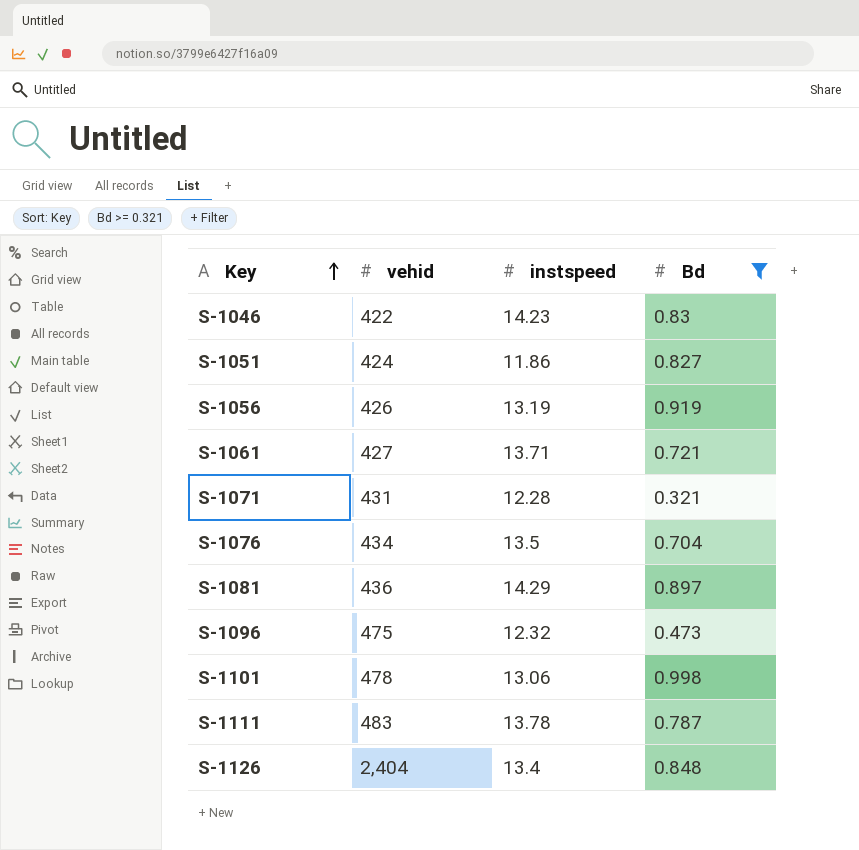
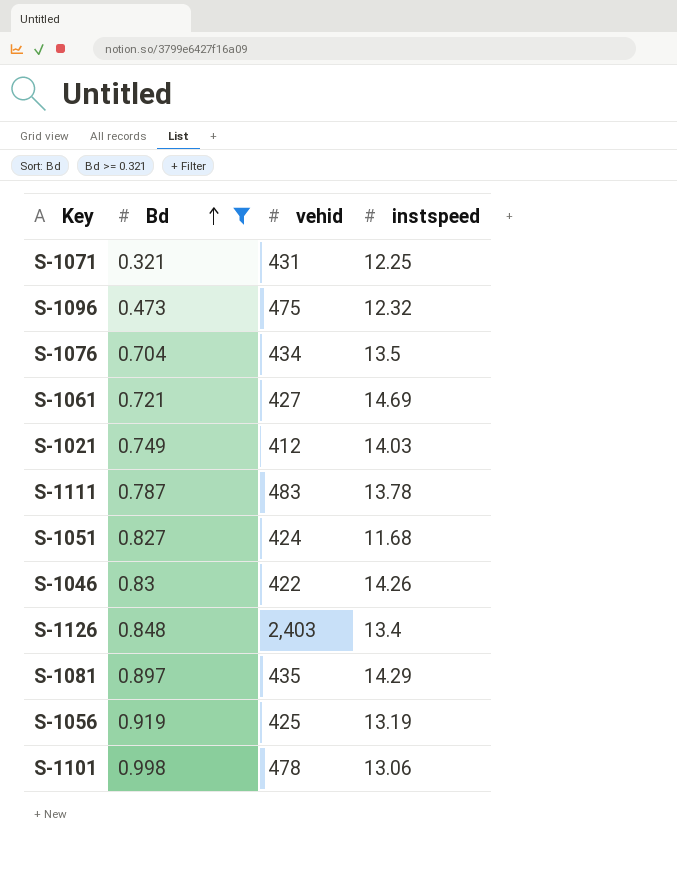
row order: Key ascending -> Bd ascending
column Bd | position: 4 -> 2
S-1071 | instspeed: 12.28 -> 12.25
S-1061 | instspeed: 13.71 -> 14.69
row S-1021: none -> 0.749 | 412 | 14.03
S-1051 | instspeed: 11.86 -> 11.68
S-1046 | instspeed: 14.23 -> 14.26
S-1126 | vehid: 2,404 -> 2,403
S-1081 | vehid: 436 -> 435
S-1056 | vehid: 426 -> 425

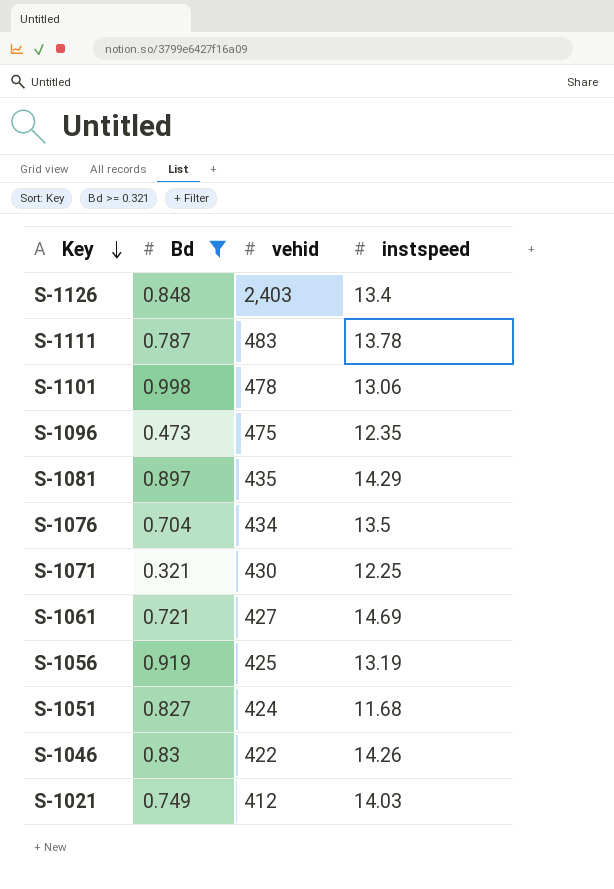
row order: Bd ascending -> Key descending
S-1096 | instspeed: 12.32 -> 12.35
S-1071 | vehid: 431 -> 430

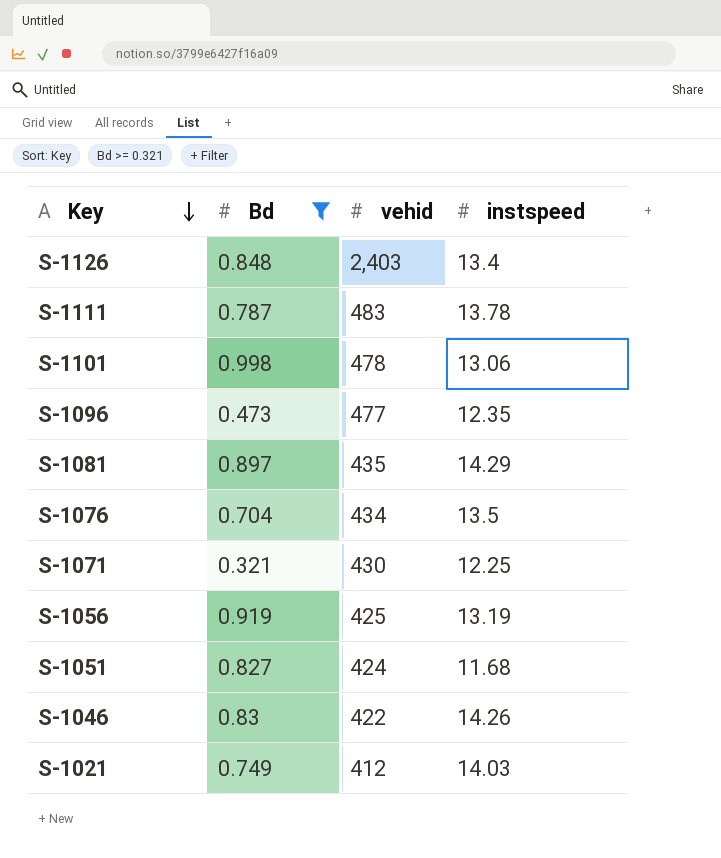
row S-1061: 0.721 | 427 | 14.69 -> none
S-1096 | vehid: 475 -> 477

